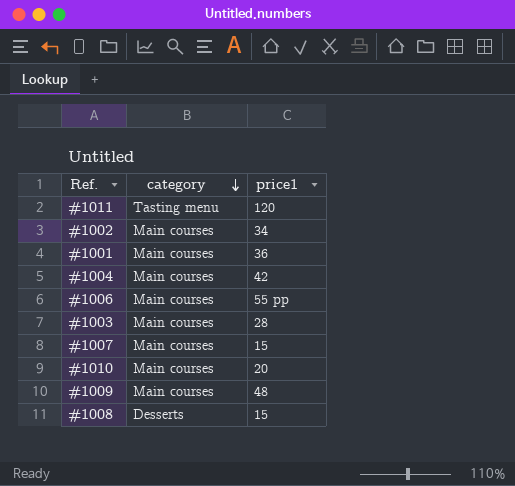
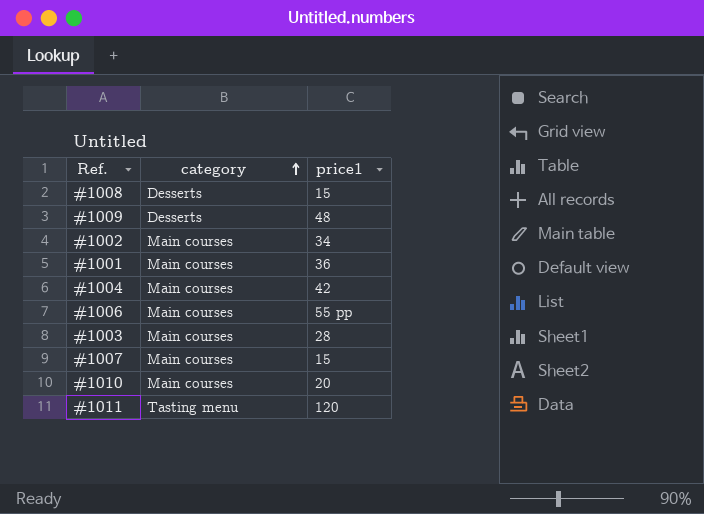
row order: category descending -> category ascending
#1009 | category: Main courses -> Desserts

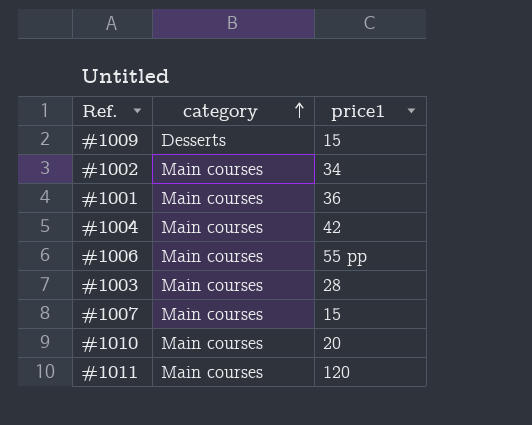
row #1008: Desserts | 15 -> none
#1009 | price1: 48 -> 15
#1011 | category: Tasting menu -> Main courses

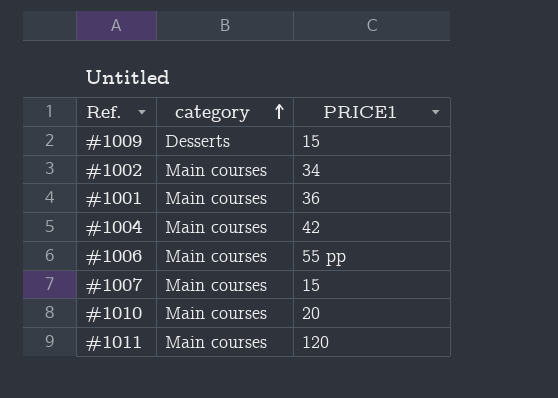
column name: price1 -> PRICE1
row #1003: Main courses | 28 -> none

